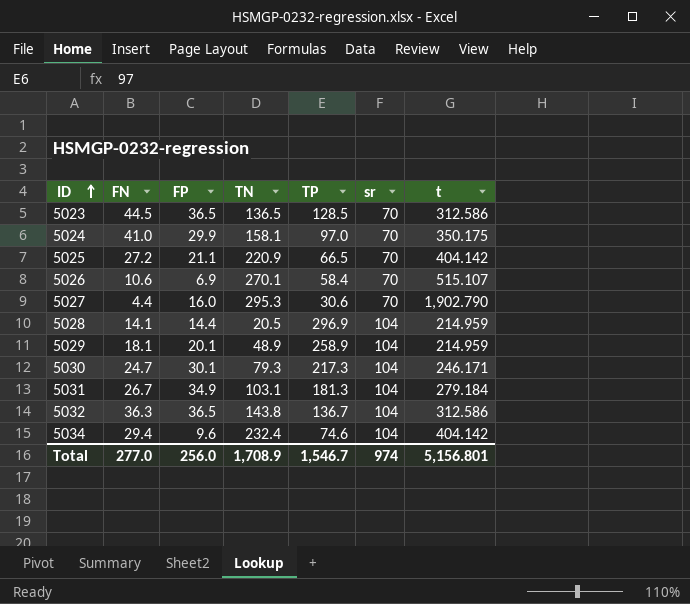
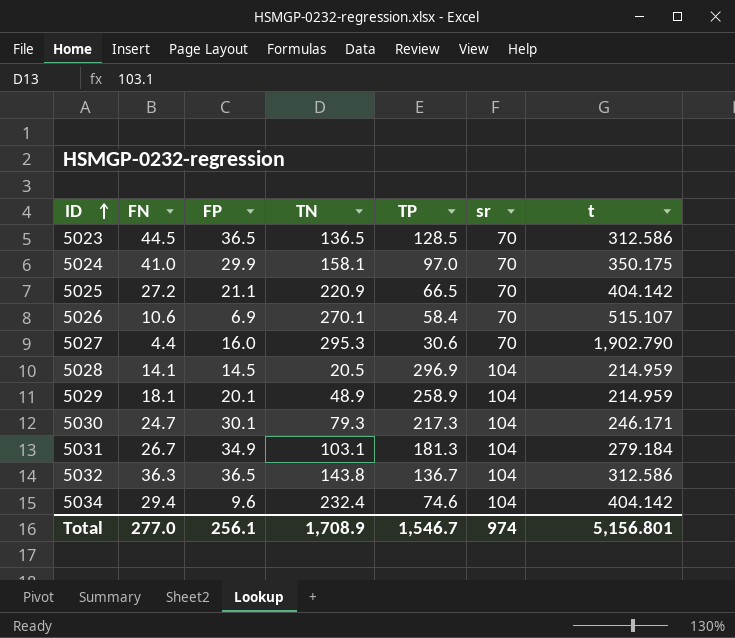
5028 | FP: 14.4 -> 14.5
Total | FP: 256.0 -> 256.1

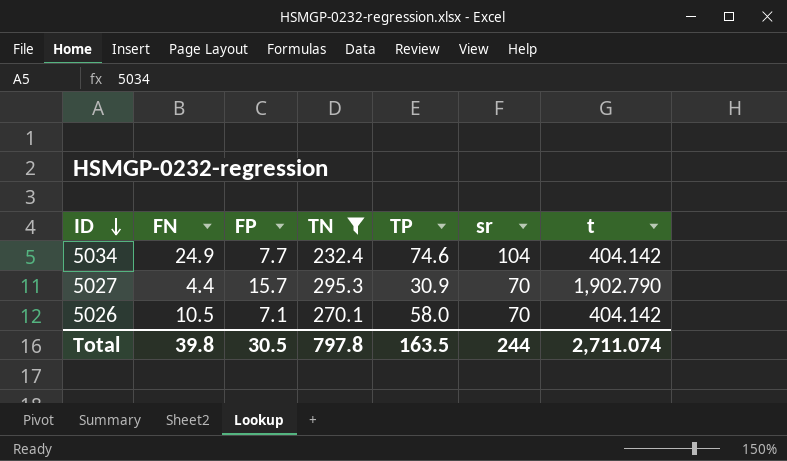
filter: none -> TN >= 232.4
row order: ID ascending -> ID descending
5034 | FN: 29.4 -> 24.9
5034 | FP: 9.6 -> 7.7
5027 | FP: 16.0 -> 15.7
5027 | TP: 30.6 -> 30.9
5026 | FN: 10.6 -> 10.5
5026 | FP: 6.9 -> 7.1
5026 | TP: 58.4 -> 58.0
5026 | t: 515.107 -> 404.142
Total | FN: 277.0 -> 39.8
Total | FP: 256.1 -> 30.5
Total | TN: 1,708.9 -> 797.8
Total | TP: 1,546.7 -> 163.5
Total | sr: 974 -> 244
Total | t: 5,156.801 -> 2,711.074

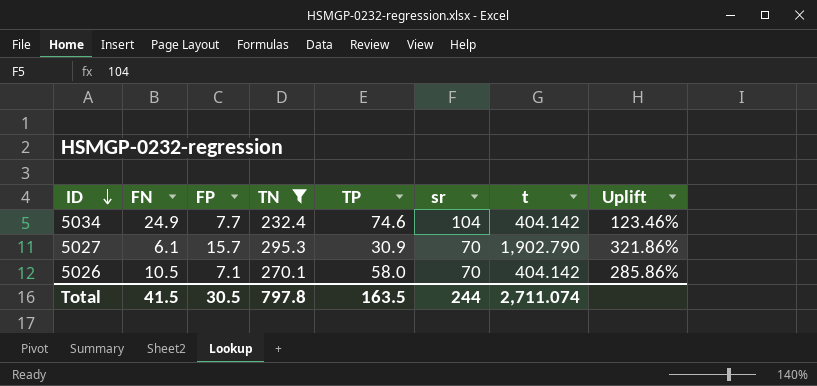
column Uplift | formula: none -> ([TN] - [sr]) / [sr]
5027 | FN: 4.4 -> 6.1
Total | FN: 39.8 -> 41.5

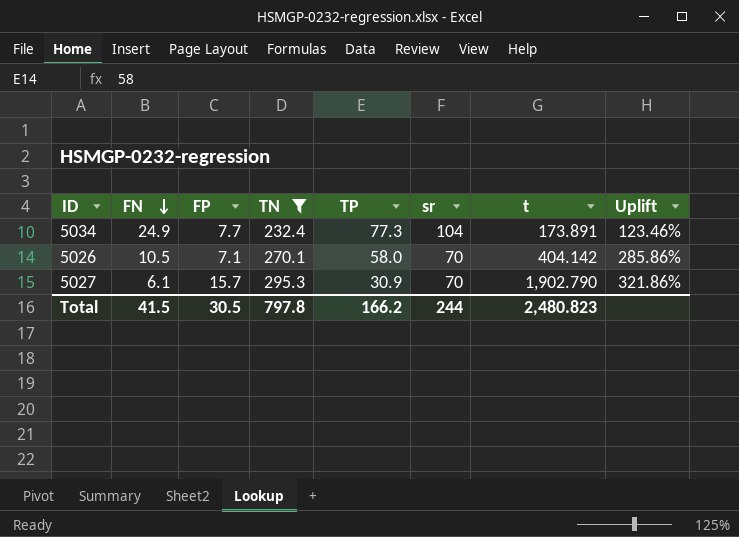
row order: ID descending -> FN descending
5034 | TP: 74.6 -> 77.3
5034 | t: 404.142 -> 173.891
Total | TP: 163.5 -> 166.2
Total | t: 2,711.074 -> 2,480.823

